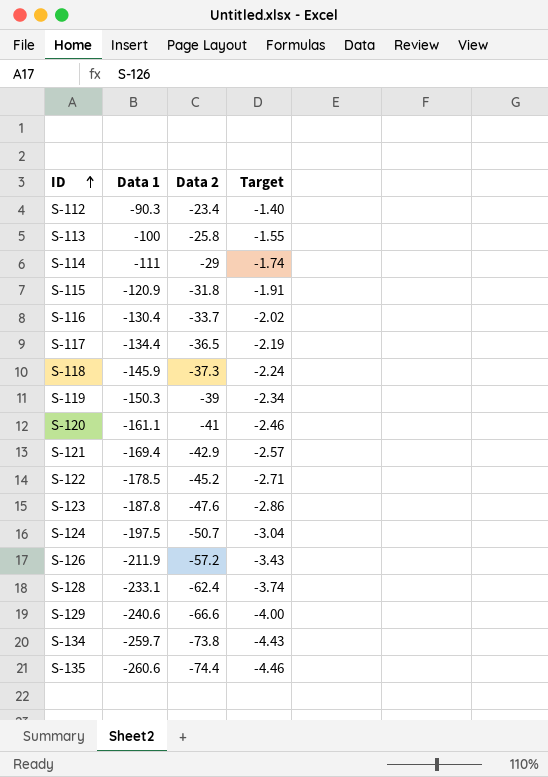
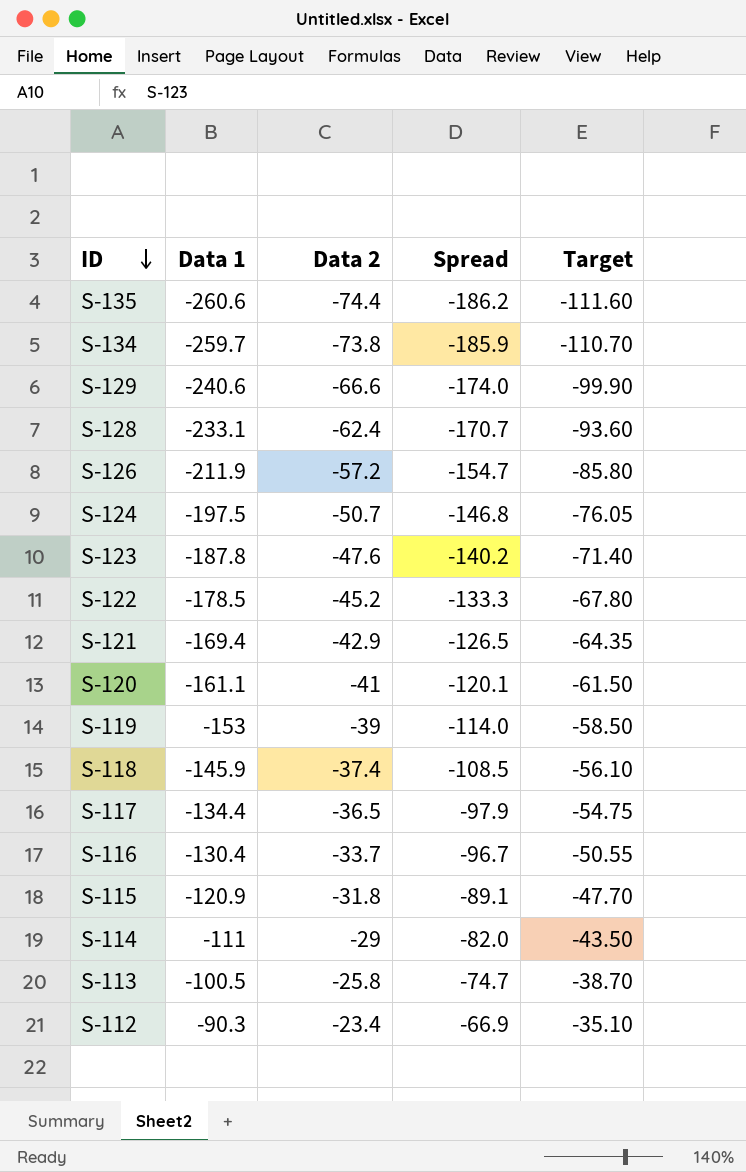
row order: ID ascending -> ID descending
column Spread | formula: none -> [Data 1] - [Data 2]
column Target | formula: [Data 2] * 0.06 -> [Data 2] * 1.5
S-119 | Data 1: -150.3 -> -153
S-118 | Data 2: -37.3 -> -37.4
S-113 | Data 1: -100 -> -100.5

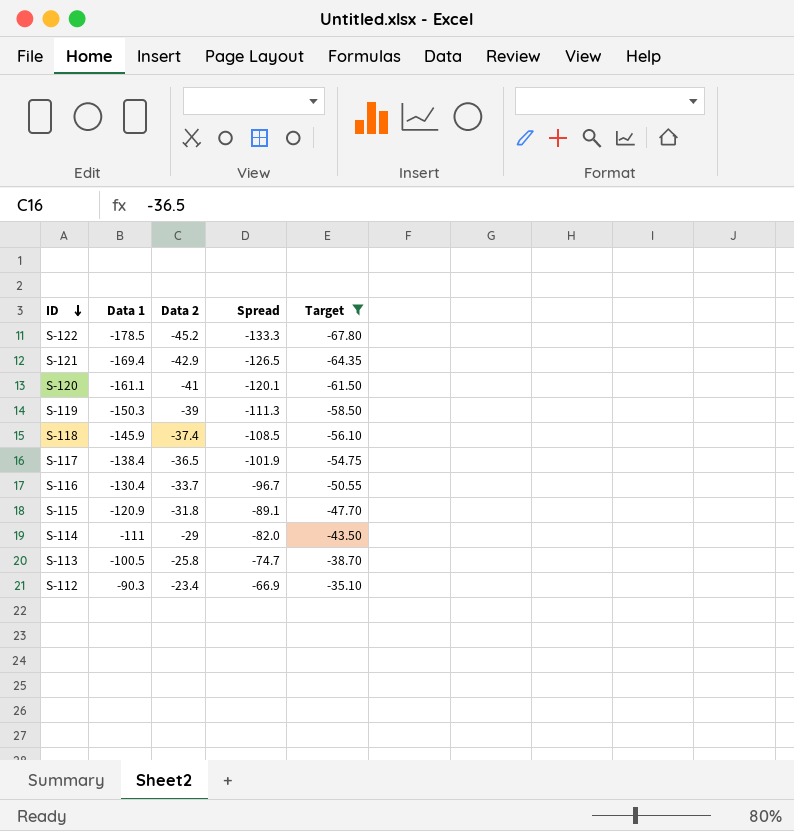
filter: none -> Target >= -67.80
S-119 | Data 1: -153 -> -150.3
S-119 | Spread: -114.0 -> -111.3
S-117 | Data 1: -134.4 -> -138.4
S-117 | Spread: -97.9 -> -101.9

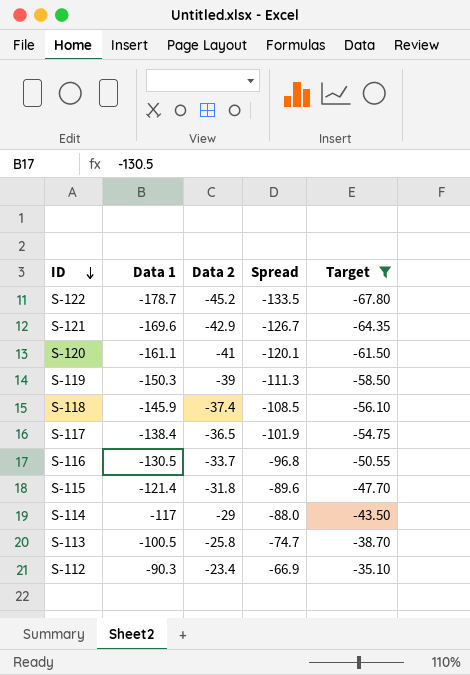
S-122 | Data 1: -178.5 -> -178.7
S-122 | Spread: -133.3 -> -133.5
S-121 | Data 1: -169.4 -> -169.6
S-121 | Spread: -126.5 -> -126.7
S-116 | Data 1: -130.4 -> -130.5
S-116 | Spread: -96.7 -> -96.8
S-115 | Data 1: -120.9 -> -121.4
S-115 | Spread: -89.1 -> -89.6
S-114 | Data 1: -111 -> -117
S-114 | Spread: -82.0 -> -88.0

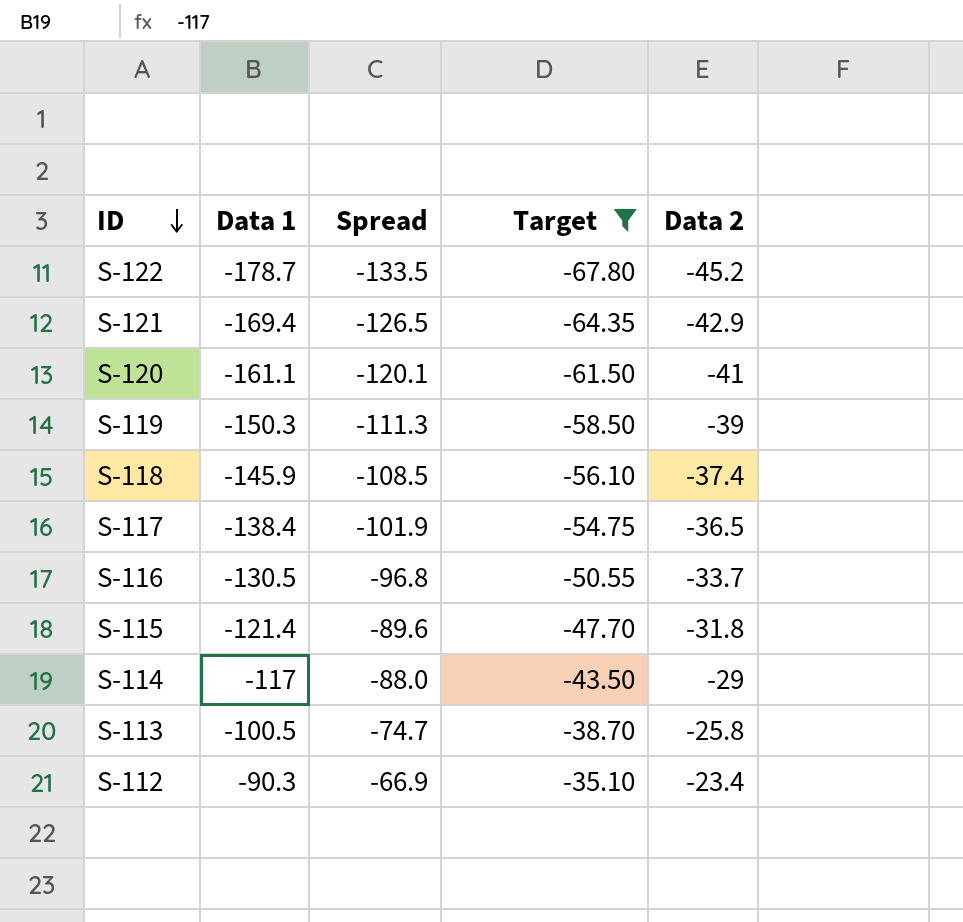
column Data 2 | position: 3 -> 5
S-121 | Data 1: -169.6 -> -169.4
S-121 | Spread: -126.7 -> -126.5

